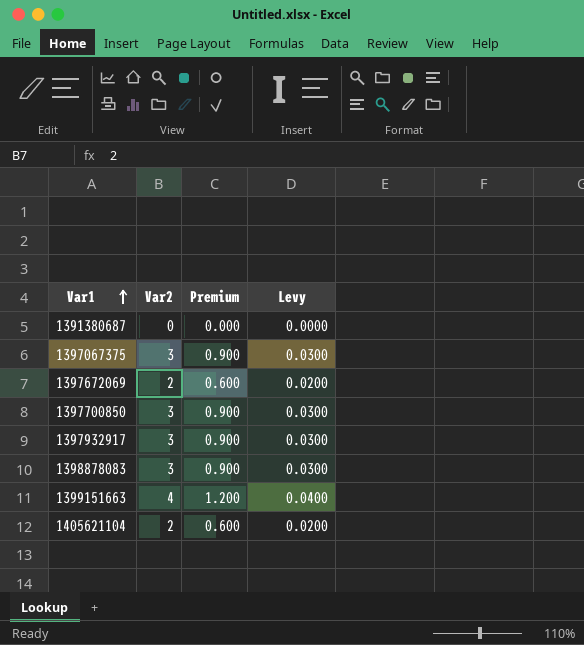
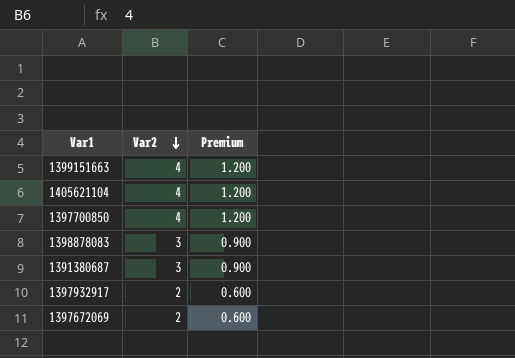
row order: Var1 ascending -> Var2 descending
column Levy | formula: [Var2] * 0.01 -> none
row 1397067375: 3 | 0.900 | 0.0300 -> none
1405621104 | Var2: 2 -> 4
1405621104 | Premium: 0.600 -> 1.200
1397700850 | Var2: 3 -> 4
1397700850 | Premium: 0.900 -> 1.200
1391380687 | Var2: 0 -> 3
1391380687 | Premium: 0.000 -> 0.900
1397932917 | Var2: 3 -> 2
1397932917 | Premium: 0.900 -> 0.600

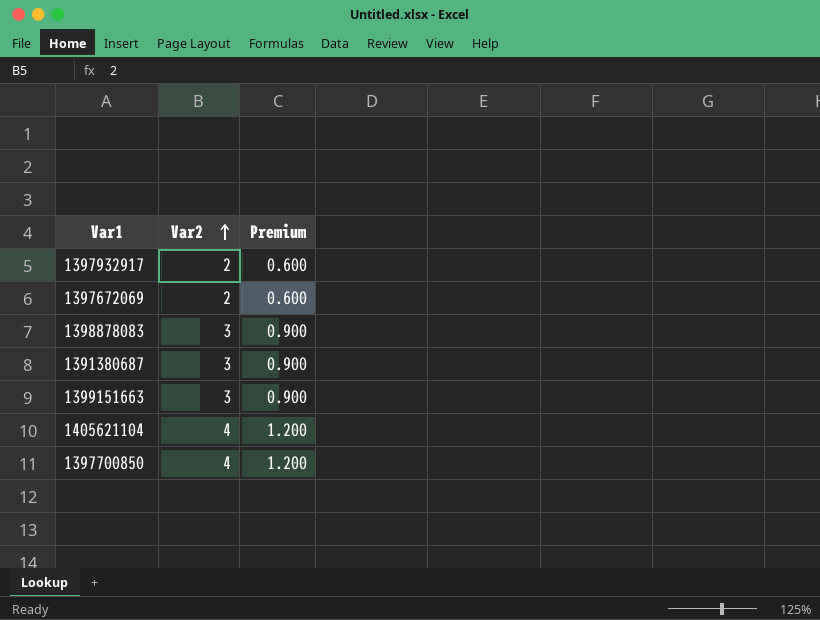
row order: Var2 descending -> Var2 ascending
1399151663 | Var2: 4 -> 3
1399151663 | Premium: 1.200 -> 0.900

